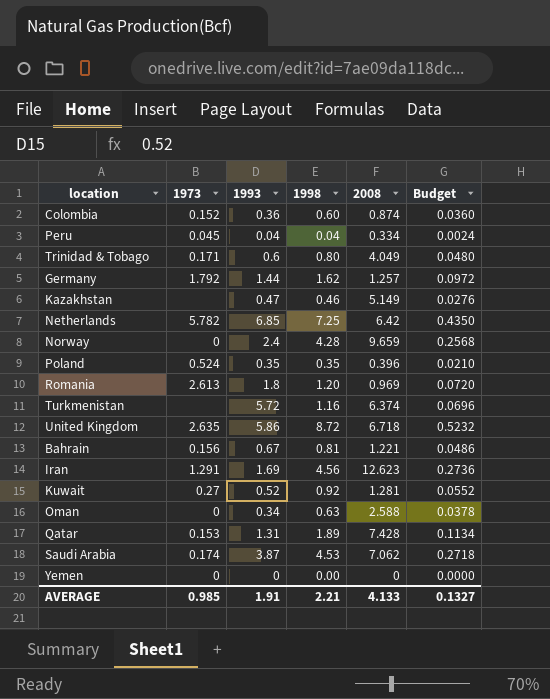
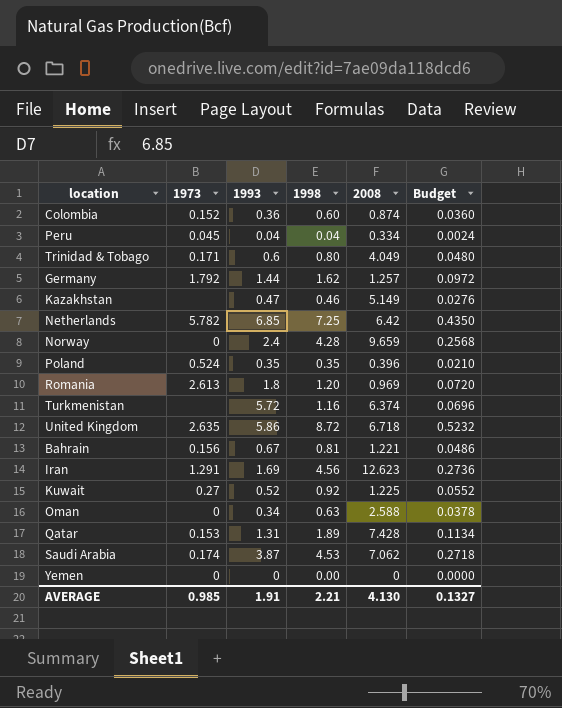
Kuwait | 2008: 1.281 -> 1.225
AVERAGE | 2008: 4.133 -> 4.130

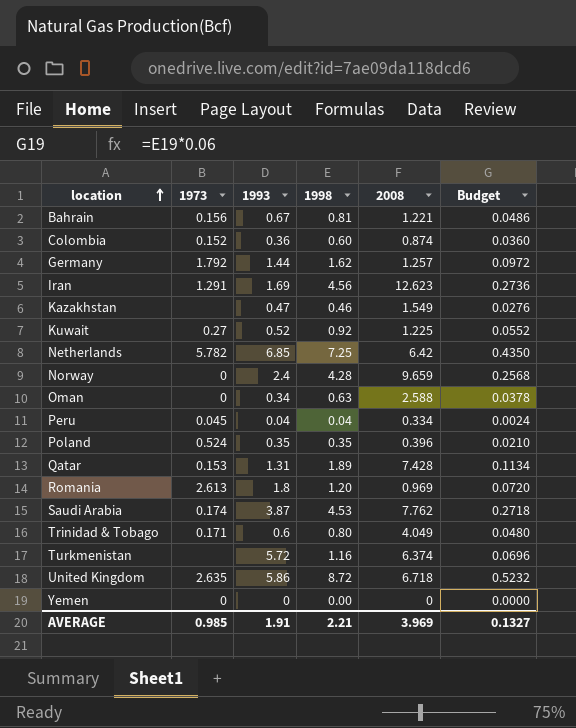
row order: none -> location ascending
Kazakhstan | 2008: 5.149 -> 1.549
Saudi Arabia | 2008: 7.062 -> 7.762
AVERAGE | 2008: 4.130 -> 3.969

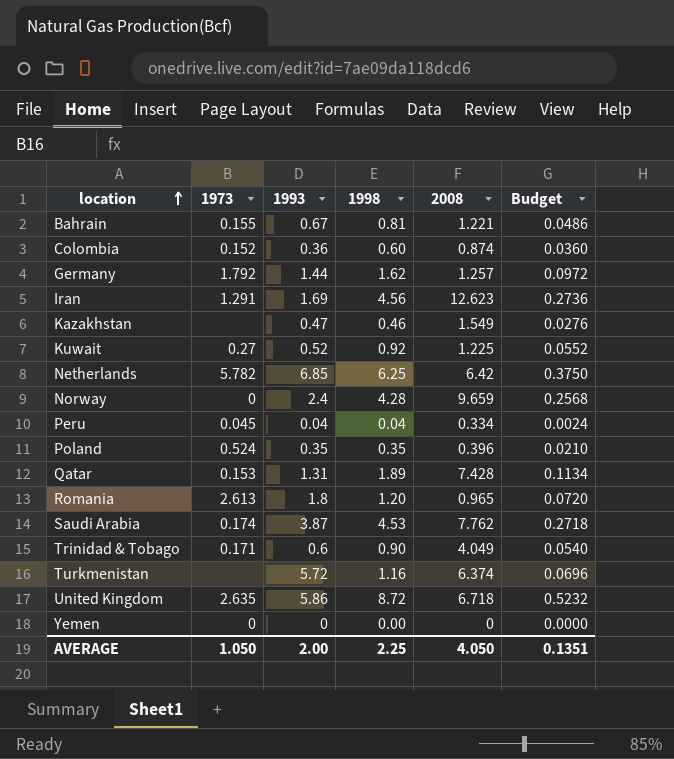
row Oman: 0 | 0.34 | 0.63 | 2.588 | 0.0378 -> none
Bahrain | 1973: 0.156 -> 0.155
Netherlands | 1998: 7.25 -> 6.25
Netherlands | Budget: 0.4350 -> 0.3750
Romania | 2008: 0.969 -> 0.965
Trinidad & Tobago | 1998: 0.80 -> 0.90
Trinidad & Tobago | Budget: 0.0480 -> 0.0540
AVERAGE | 1973: 0.985 -> 1.050
AVERAGE | 1993: 1.91 -> 2.00
AVERAGE | 1998: 2.21 -> 2.25
AVERAGE | 2008: 3.969 -> 4.050
AVERAGE | Budget: 0.1327 -> 0.1351

